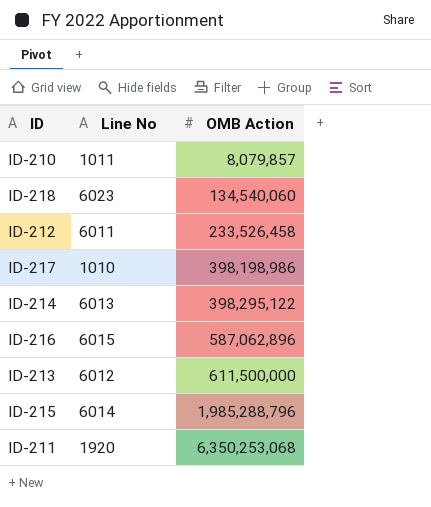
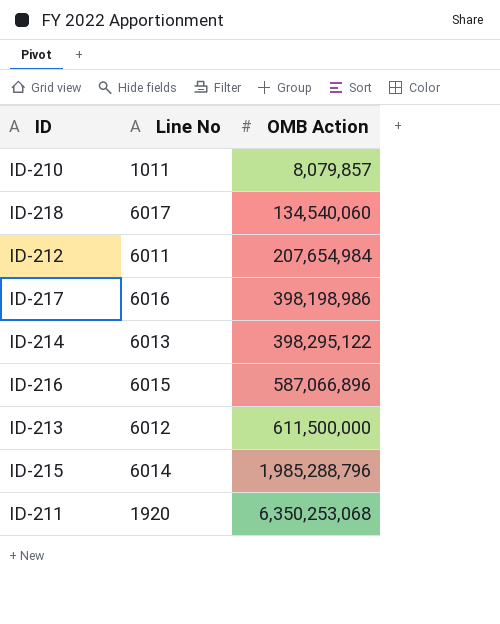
ID-218 | Line No: 6023 -> 6017
ID-212 | OMB Action: 233,526,458 -> 207,654,984
ID-217 | Line No: 1010 -> 6016
ID-216 | OMB Action: 587,062,896 -> 587,066,896

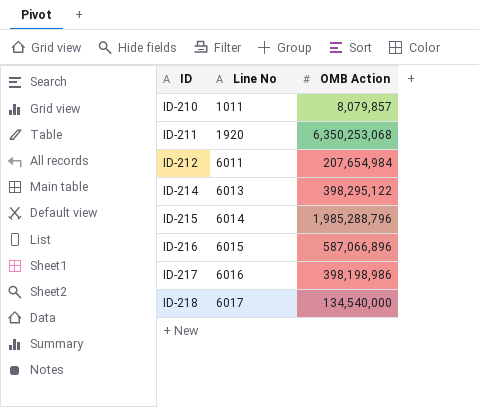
row order: OMB Action ascending -> ID ascending
row ID-213: 6012 | 611,500,000 -> none
ID-218 | OMB Action: 134,540,060 -> 134,540,000

